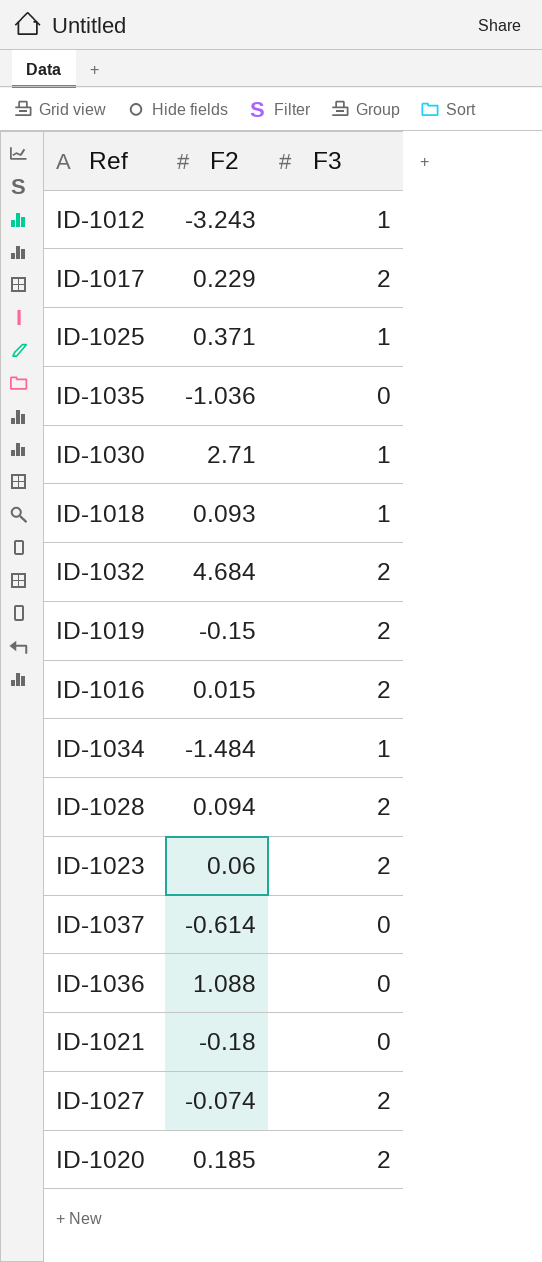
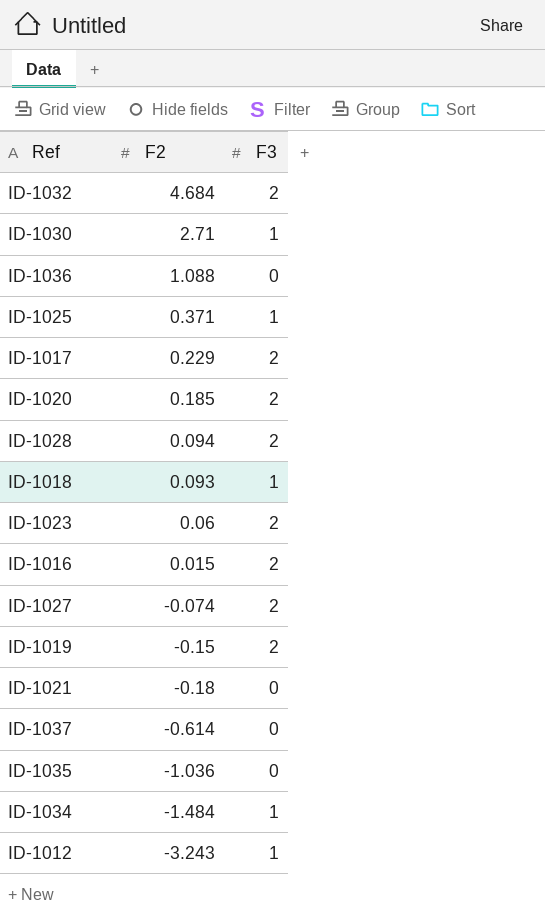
row order: none -> F2 descending

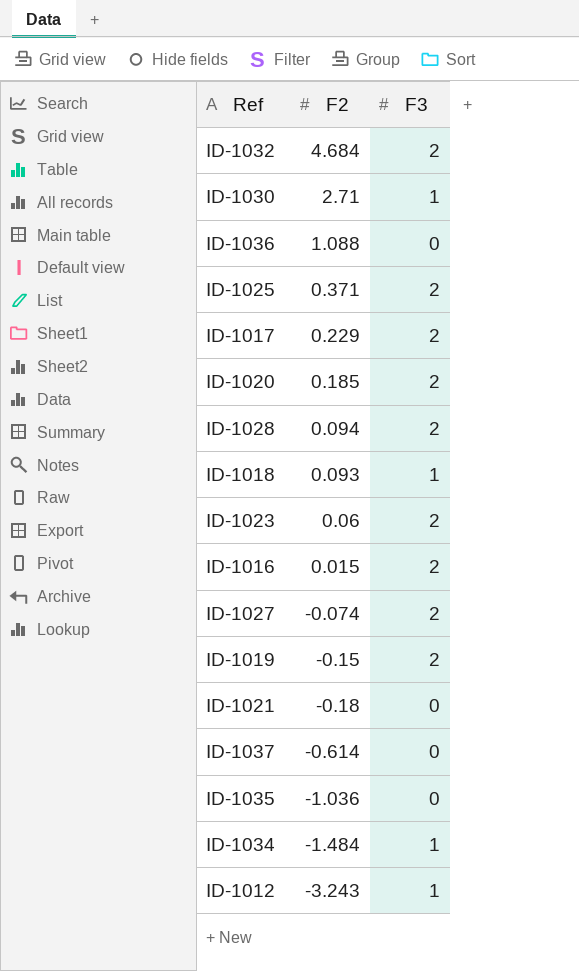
ID-1025 | F3: 1 -> 2

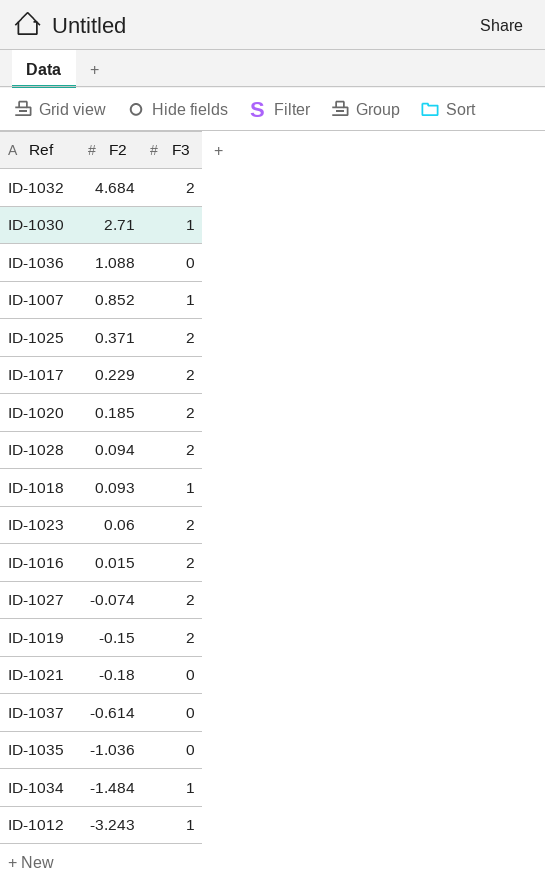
row ID-1007: none -> 0.852 | 1

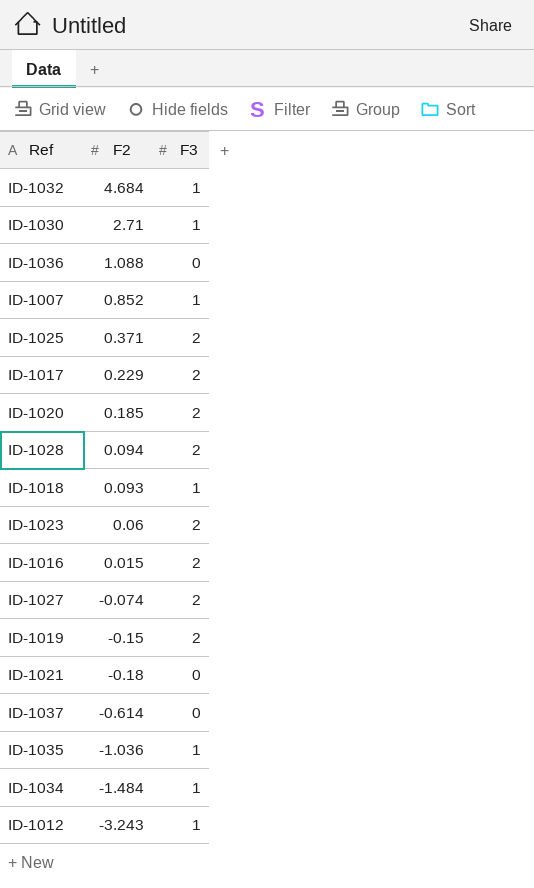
ID-1032 | F3: 2 -> 1
ID-1035 | F3: 0 -> 1

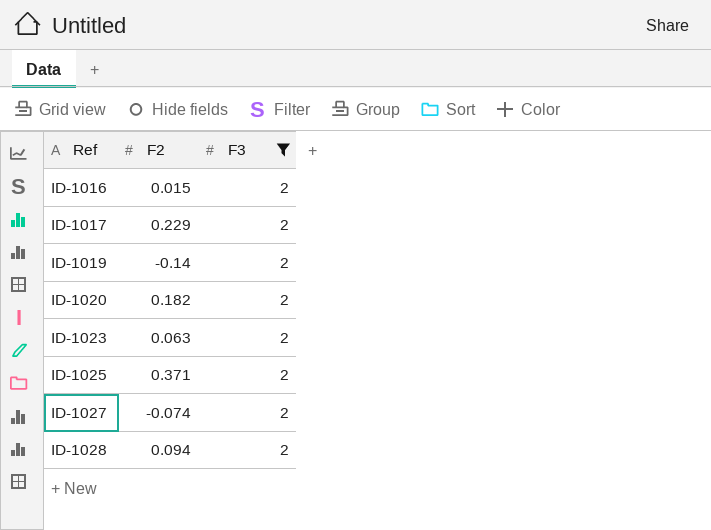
filter: none -> F3 = 2
row order: F2 descending -> Ref ascending
ID-1019 | F2: -0.15 -> -0.14
ID-1020 | F2: 0.185 -> 0.182
ID-1023 | F2: 0.06 -> 0.063

